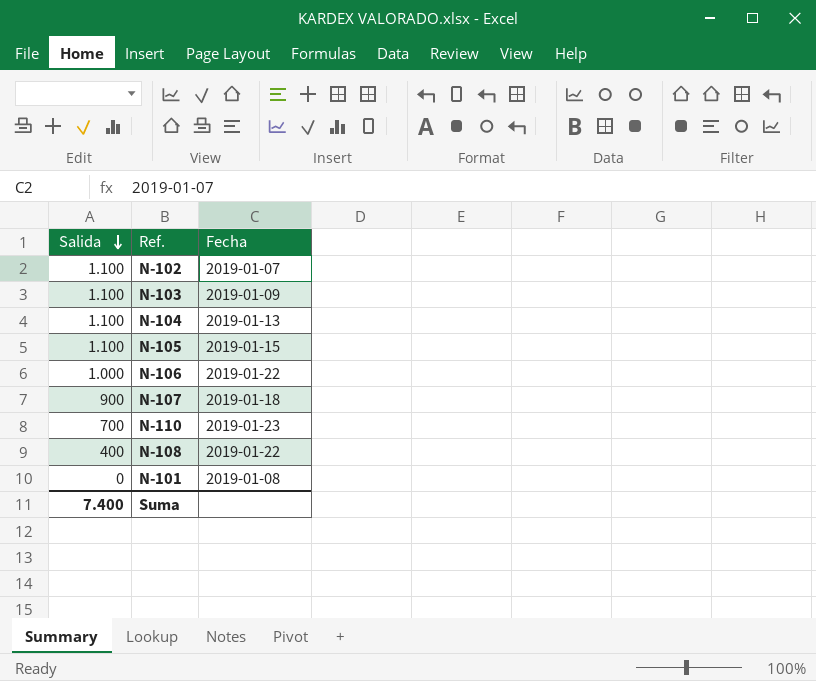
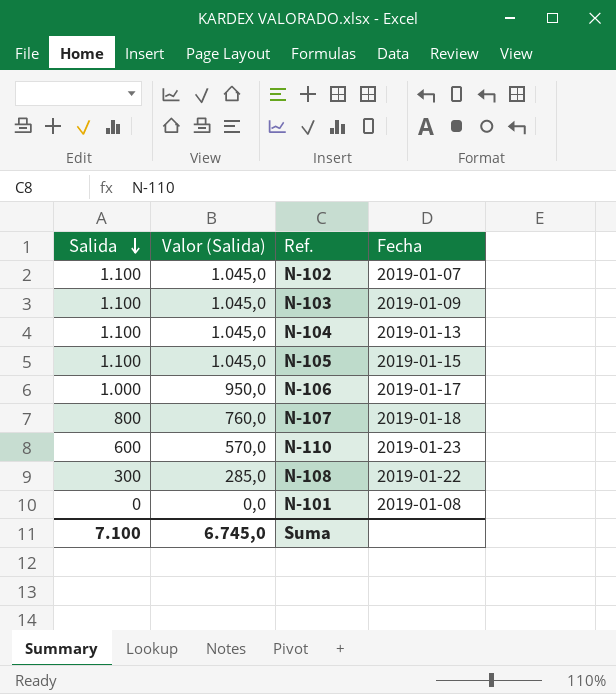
column Valor (Salida) | formula: none -> [Salida] * 0,95
N-106 | Fecha: 2019-01-22 -> 2019-01-17
N-107 | Salida: 900 -> 800
N-110 | Salida: 700 -> 600
N-108 | Salida: 400 -> 300
Suma | Salida: 7.400 -> 7.100

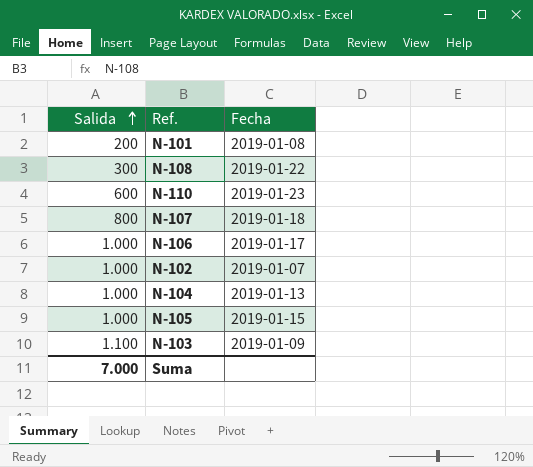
row order: Salida descending -> Salida ascending
column Valor (Salida) | formula: [Salida] * 0,95 -> none
N-101 | Salida: 0 -> 200
N-102 | Salida: 1.100 -> 1.000
N-104 | Salida: 1.100 -> 1.000
N-105 | Salida: 1.100 -> 1.000
Suma | Salida: 7.100 -> 7.000

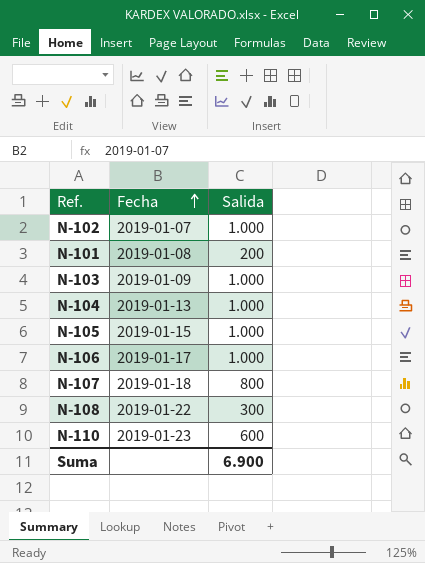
row order: Salida ascending -> Fecha ascending
column Salida | position: 1 -> 3
N-103 | Salida: 1.100 -> 1.000
Suma | Salida: 7.000 -> 6.900

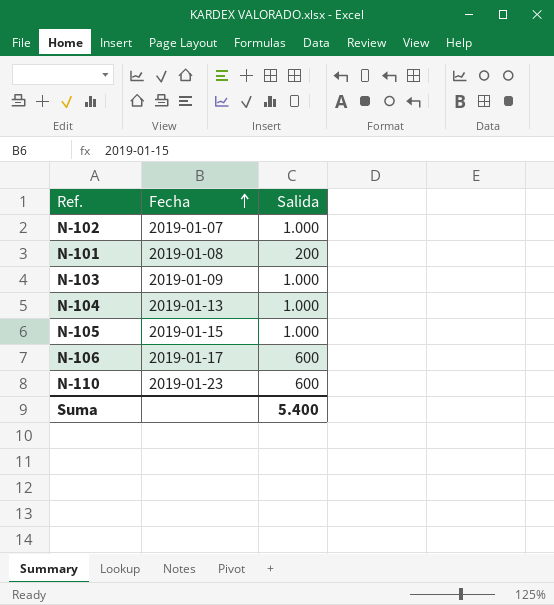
row N-107: 2019-01-18 | 800 -> none
row N-108: 2019-01-22 | 300 -> none
N-106 | Salida: 1.000 -> 600
Suma | Salida: 6.900 -> 5.400

